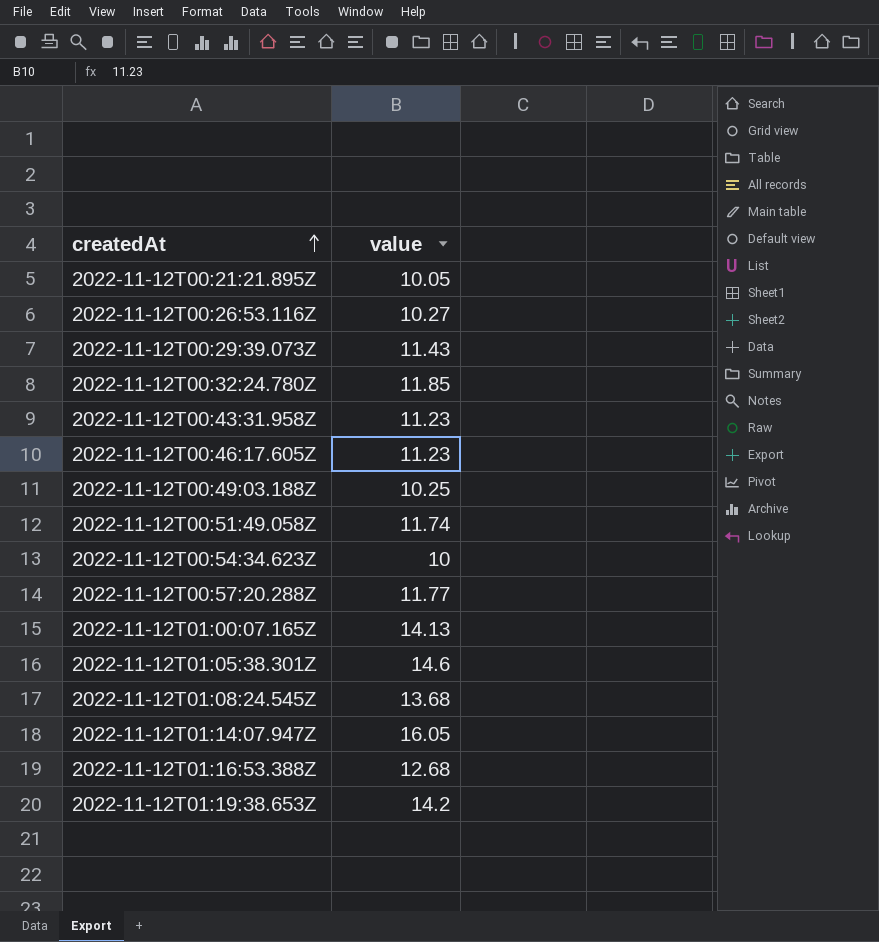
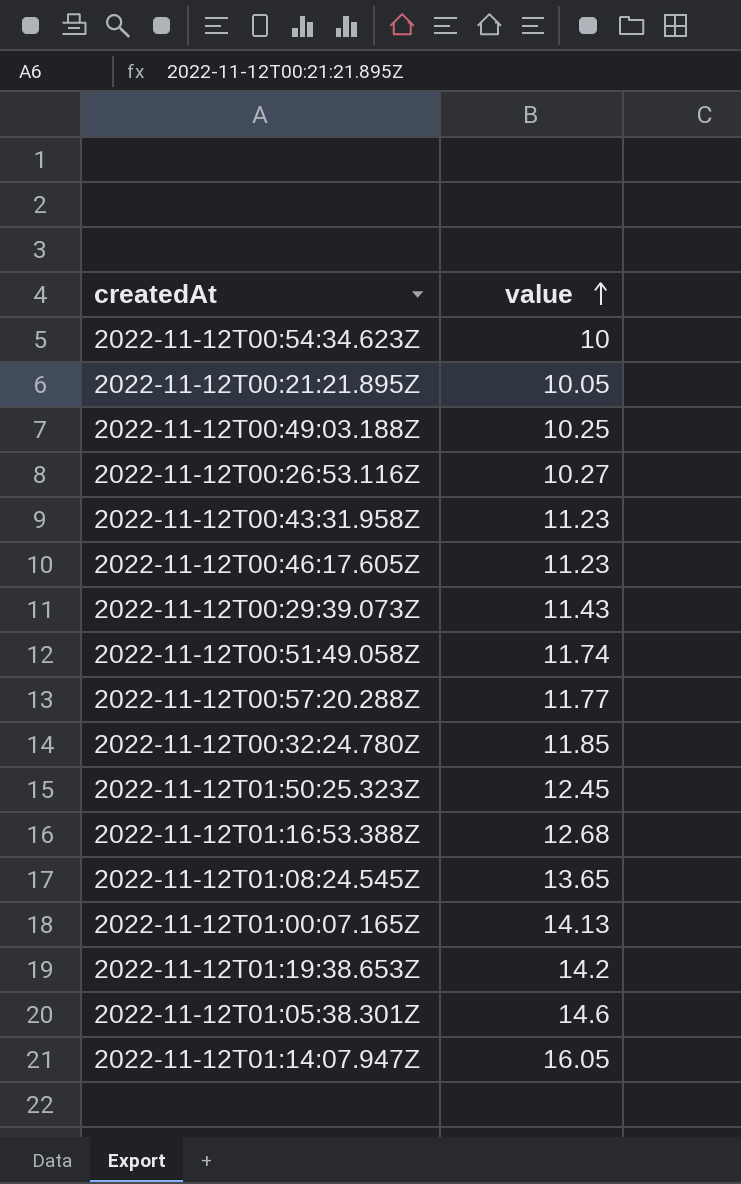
row order: createdAt ascending -> value ascending
row 2022-11-12T01:50:25.323Z: none -> 12.45
2022-11-12T01:08:24.545Z | value: 13.68 -> 13.65

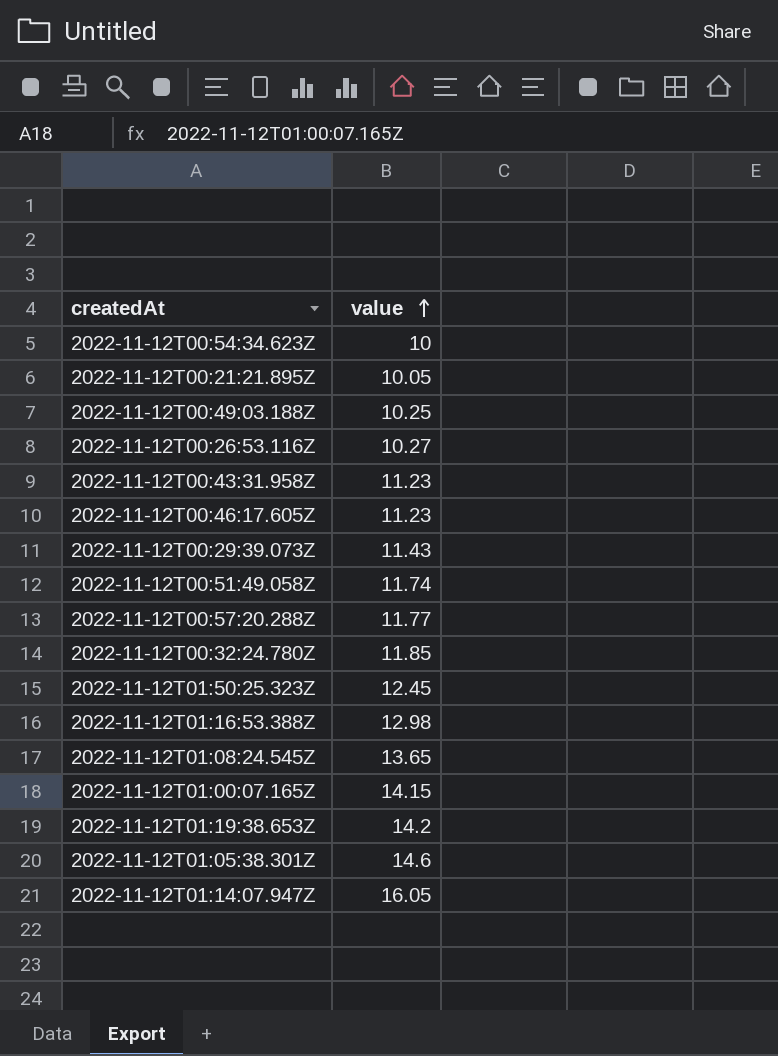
2022-11-12T01:16:53.388Z | value: 12.68 -> 12.98
2022-11-12T01:00:07.165Z | value: 14.13 -> 14.15

